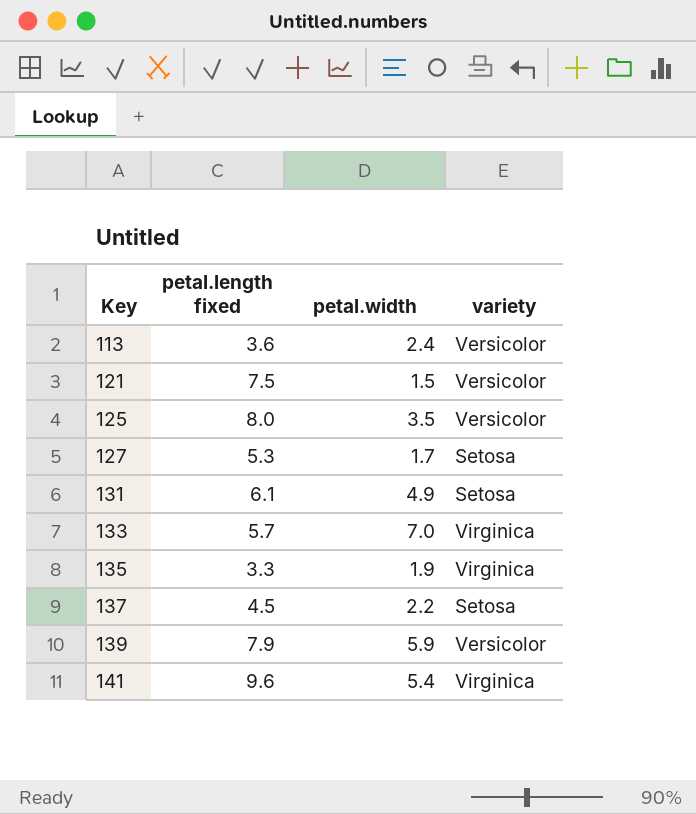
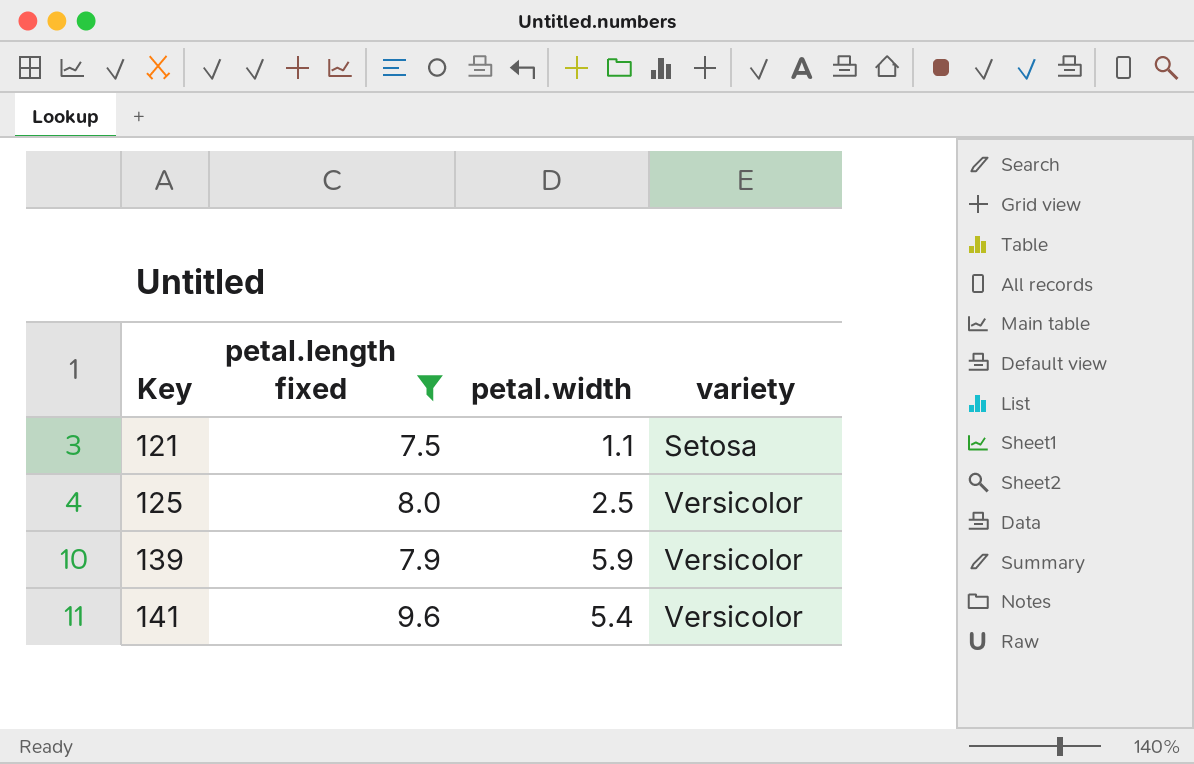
filter: none -> petal.length fixed >= 7.5
121 | petal.width: 1.5 -> 1.1
121 | variety: Versicolor -> Setosa
125 | petal.width: 3.5 -> 2.5
141 | variety: Virginica -> Versicolor

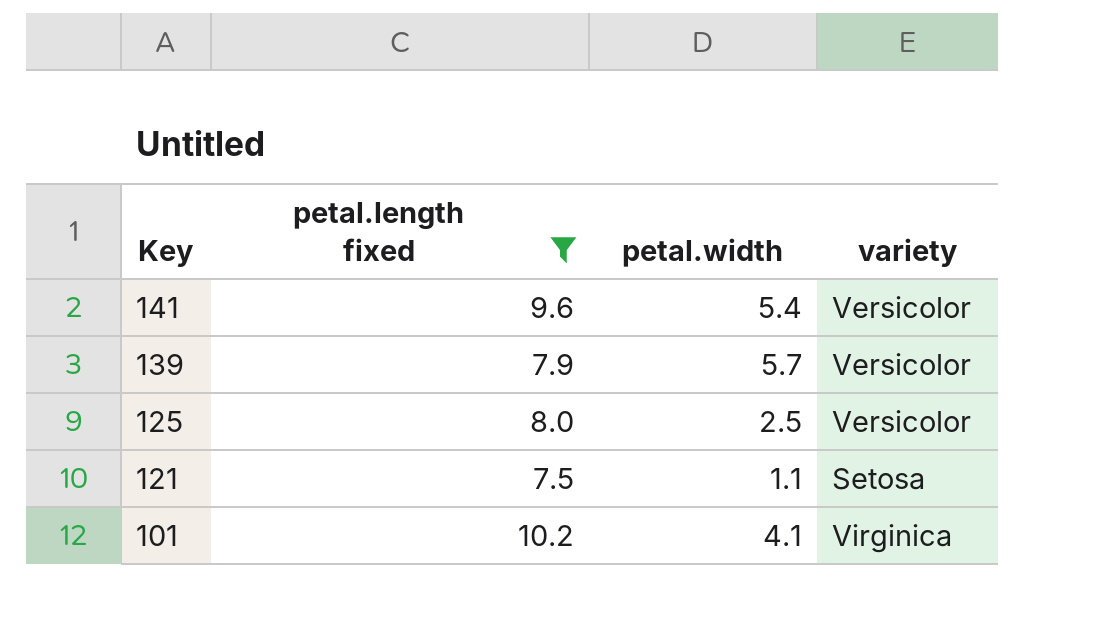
row order: Key ascending -> Key descending
139 | petal.width: 5.9 -> 5.7
row 101: none -> 10.2 | 4.1 | Virginica

